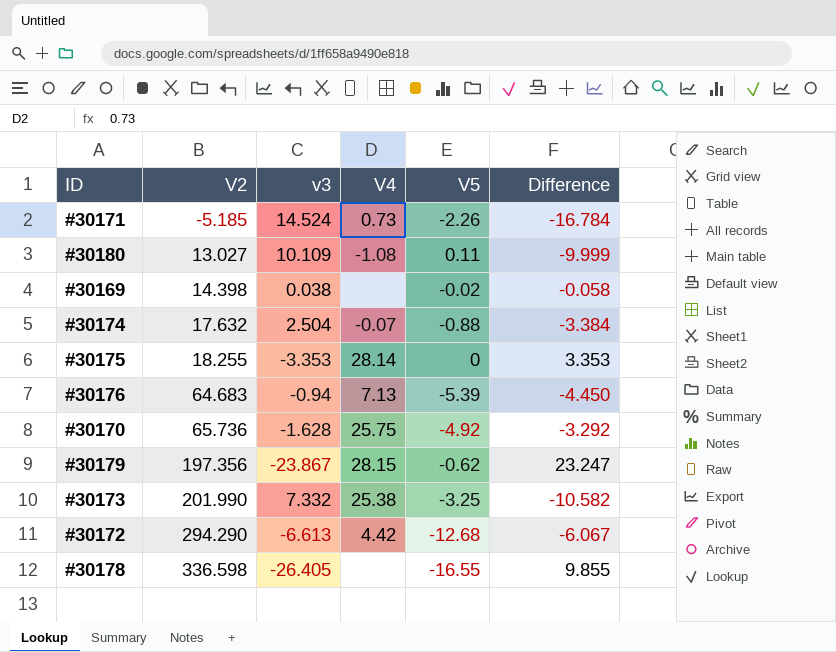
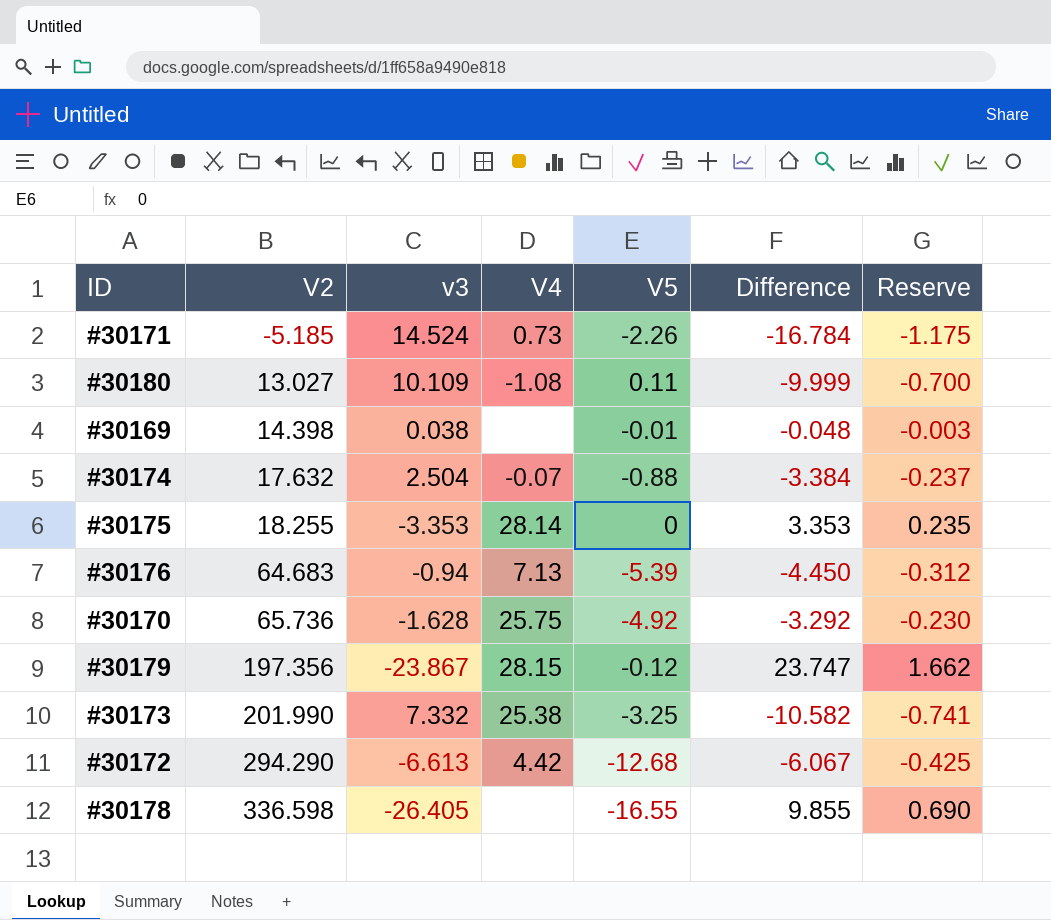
column Reserve | formula: none -> [Difference] * 0.07
#30169 | V5: -0.02 -> -0.01
#30169 | Difference: -0.058 -> -0.048
#30179 | V5: -0.62 -> -0.12
#30179 | Difference: 23.247 -> 23.747

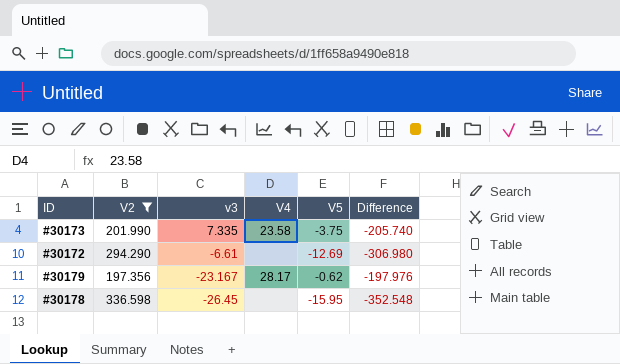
filter: none -> V2 >= 197.356
row order: V2 ascending -> v3 descending
column Reserve | formula: [Difference] * 0.07 -> none
column Difference | formula: [V5] - [v3] -> [V5] - [V2]
#30173 | v3: 7.332 -> 7.335
#30173 | V4: 25.38 -> 23.58
#30173 | V5: -3.25 -> -3.75
#30172 | v3: -6.613 -> -6.61
#30172 | V4: 4.42 -> none
#30172 | V5: -12.68 -> -12.69
#30179 | v3: -23.867 -> -23.167
#30179 | V4: 28.15 -> 28.17
#30179 | V5: -0.12 -> -0.62
#30178 | v3: -26.405 -> -26.45
#30178 | V5: -16.55 -> -15.95

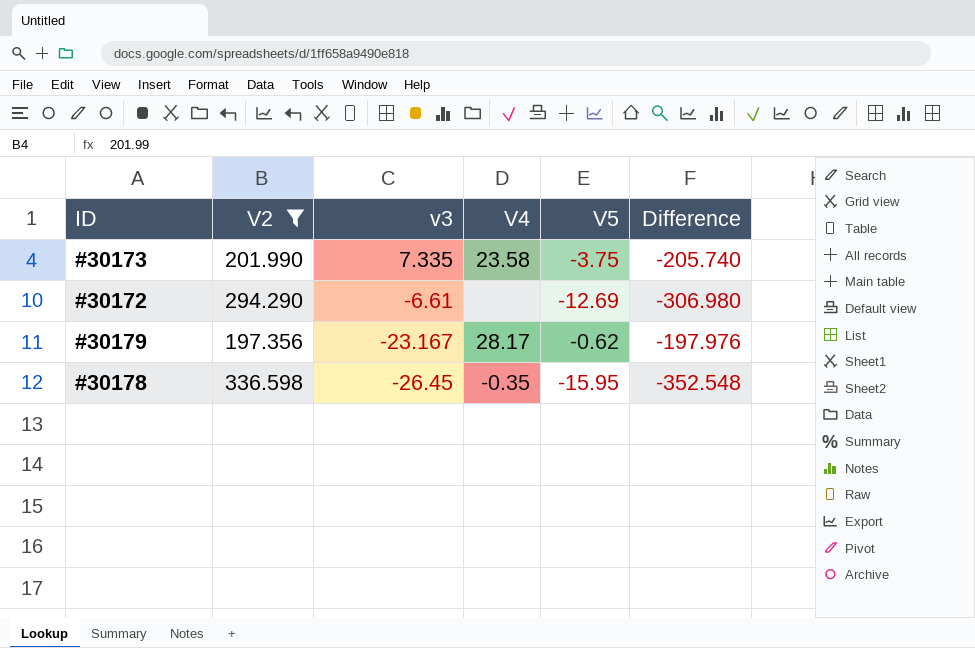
#30178 | V4: none -> -0.35

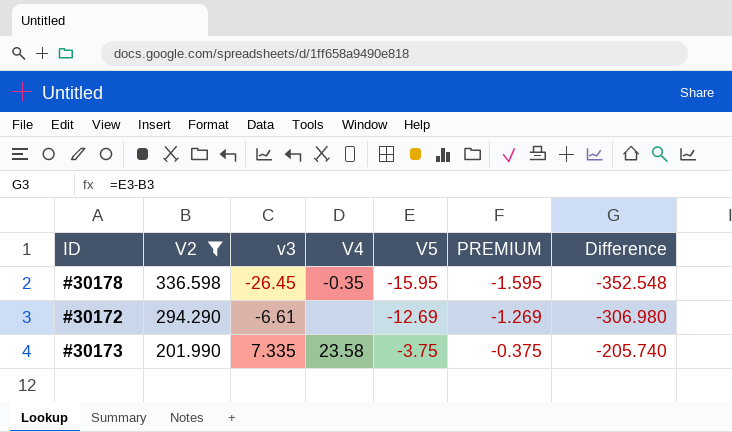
row order: v3 descending -> V2 descending
column PREMIUM | formula: none -> [V5] * 0.1
row #30179: 197.356 | -23.167 | 28.17 | -0.62 | -197.976 -> none

